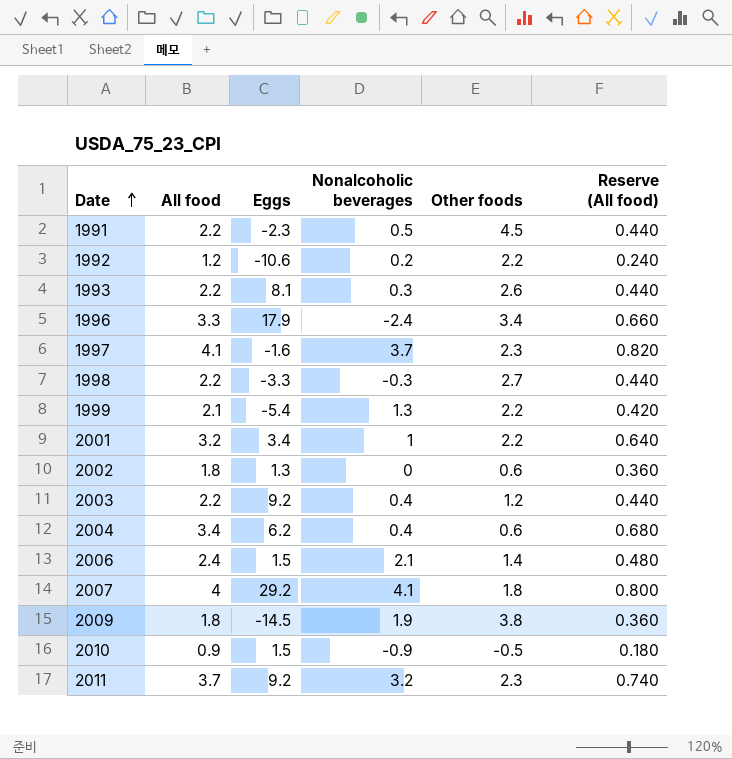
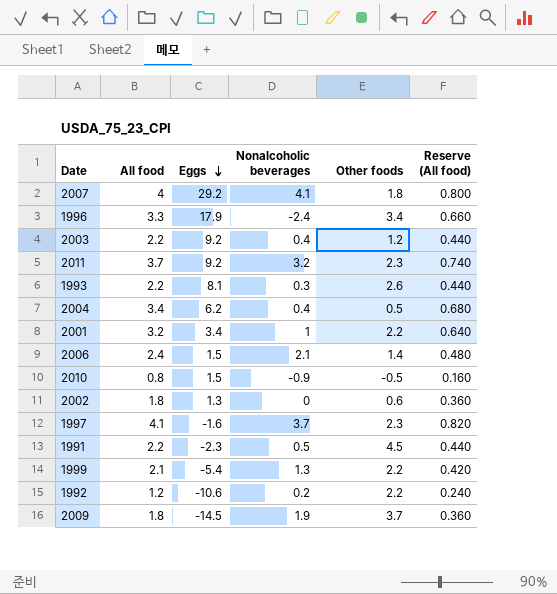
row order: Date ascending -> Eggs descending
row 1998: 2.2 | -3.3 | -0.3 | 2.7 | 0.440 -> none
2004 | Other foods: 0.6 -> 0.5
2010 | All food: 0.9 -> 0.8
2010 | Reserve (All food): 0.180 -> 0.160
2009 | Other foods: 3.8 -> 3.7

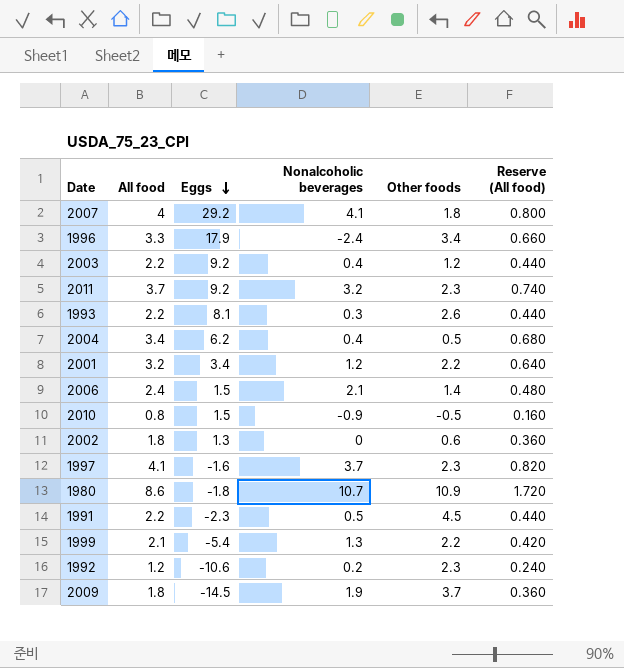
2001 | Nonalcoholic beverages: 1 -> 1.2
row 1980: none -> 8.6 | -1.8 | 10.7 | 10.9 | 1.720
1992 | Other foods: 2.2 -> 2.3

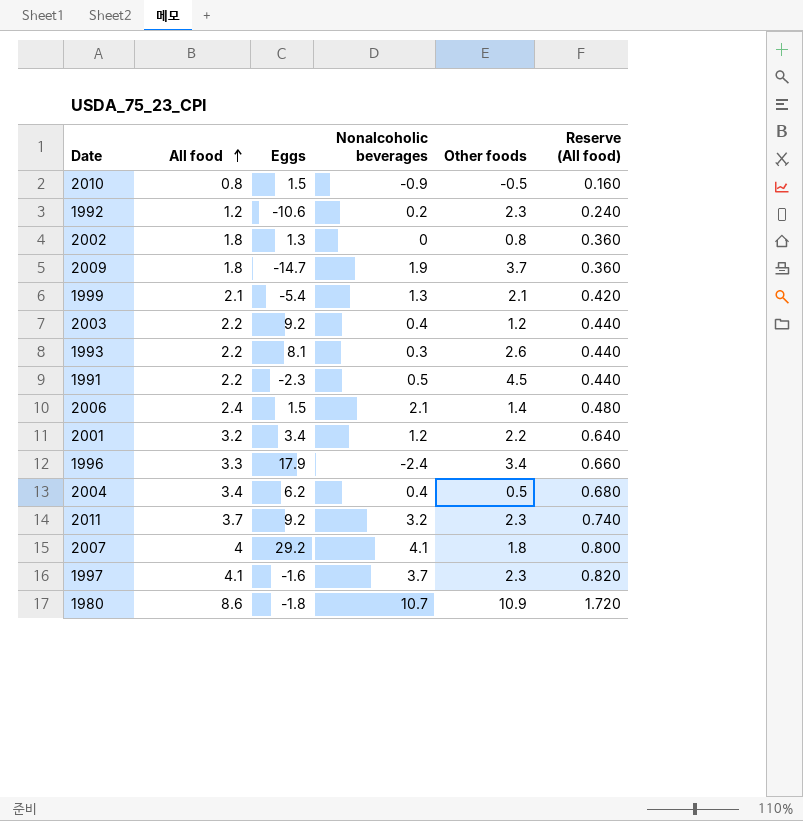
row order: Eggs descending -> All food ascending
2002 | Other foods: 0.6 -> 0.8
2009 | Eggs: -14.5 -> -14.7
1999 | Other foods: 2.2 -> 2.1

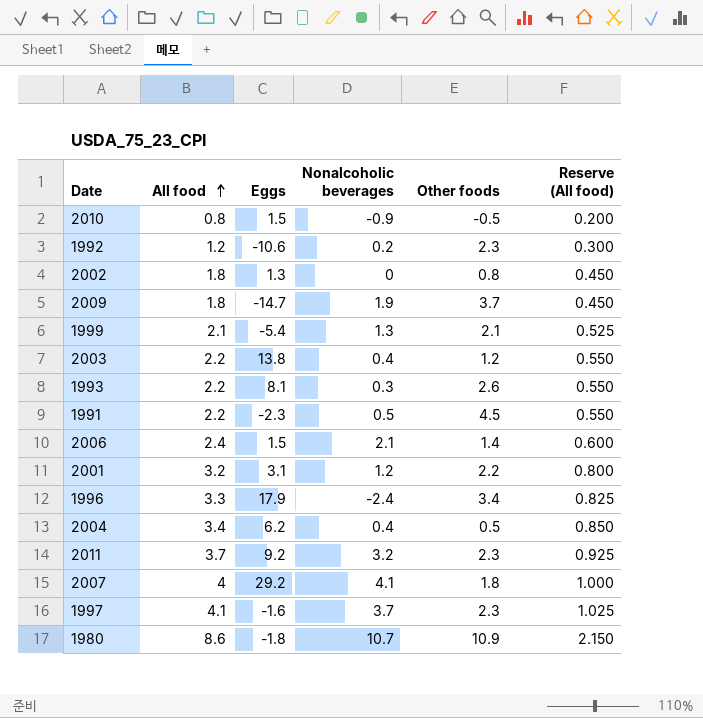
column Reserve (All food) | formula: [All food] * 0.2 -> [All food] * 0.25
2003 | Eggs: 9.2 -> 13.8
2001 | Eggs: 3.4 -> 3.1

